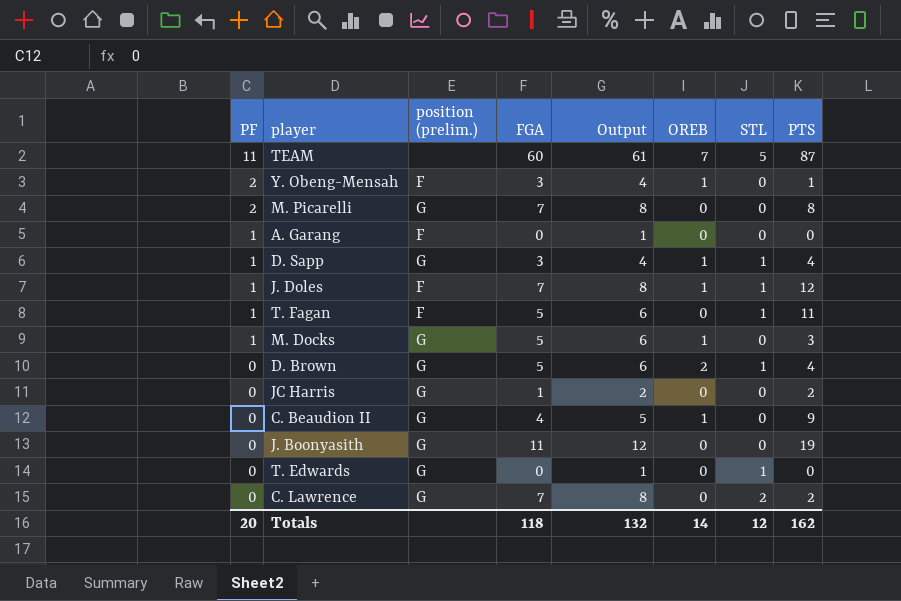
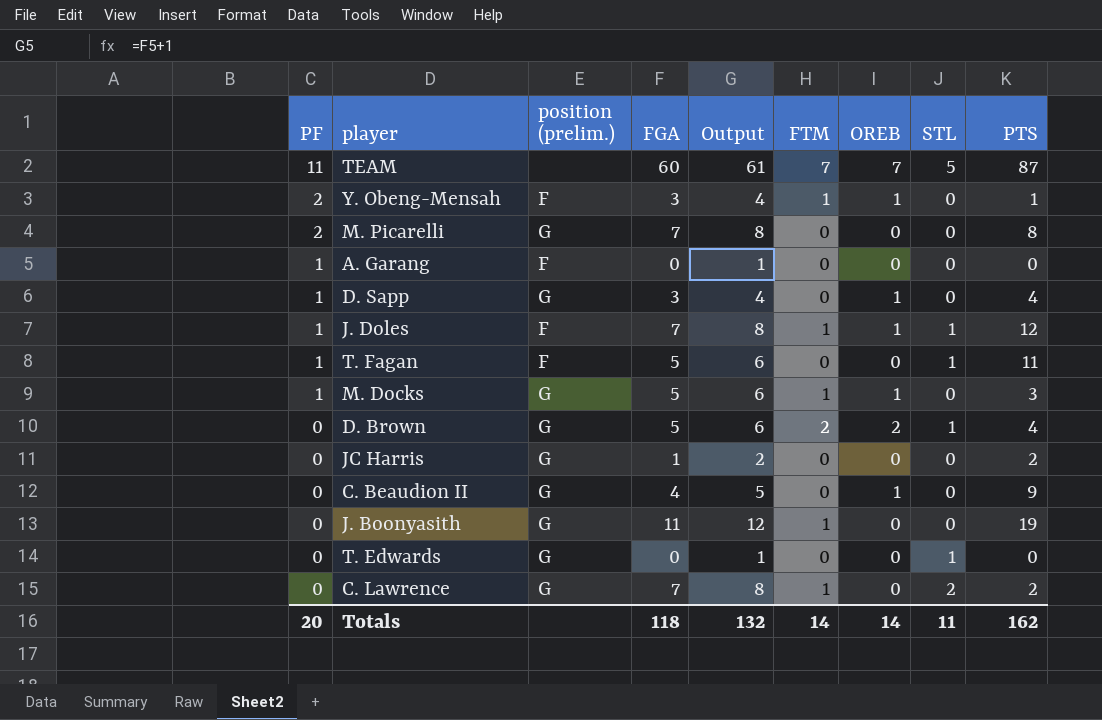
column FTM | position: none -> 6
D. Sapp | STL: 1 -> 0
Totals | STL: 12 -> 11

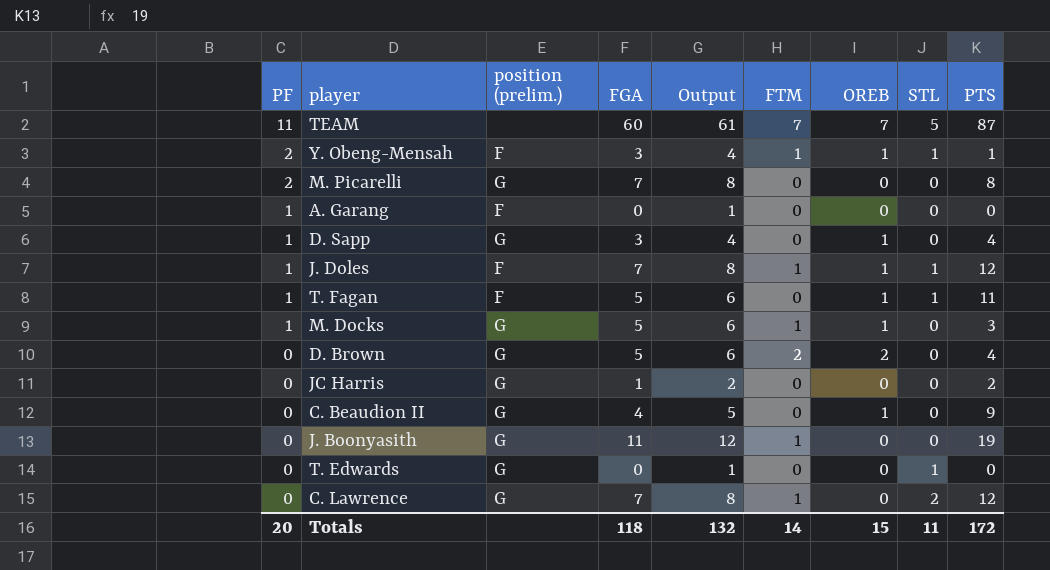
Y. Obeng-Mensah | STL: 0 -> 1
T. Fagan | OREB: 0 -> 1
D. Brown | STL: 1 -> 0
C. Lawrence | PTS: 2 -> 12
Totals | OREB: 14 -> 15
Totals | PTS: 162 -> 172

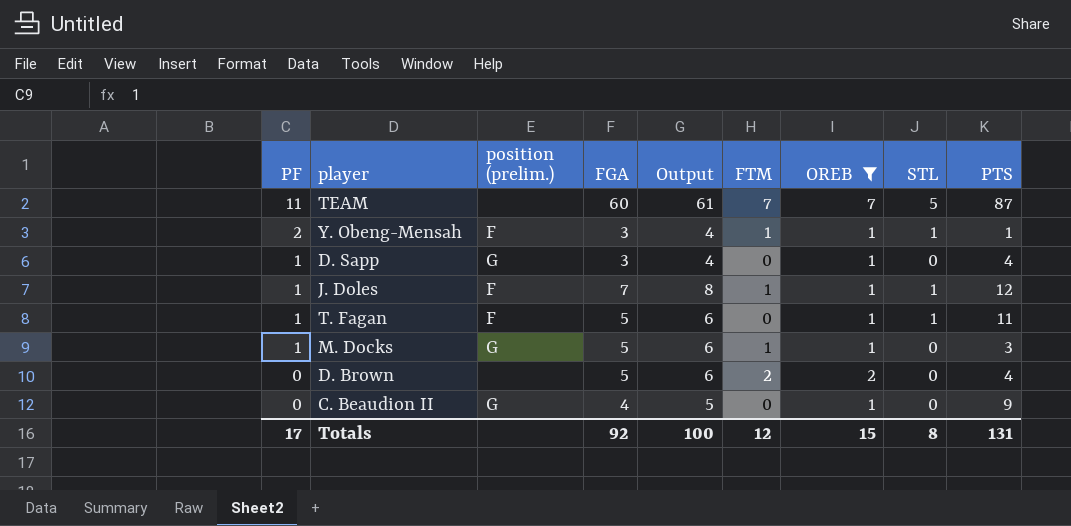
filter: none -> OREB != 0
D. Brown | position (prelim.): G -> none
Totals | PF: 20 -> 17
Totals | FGA: 118 -> 92
Totals | Output: 132 -> 100
Totals | FTM: 14 -> 12
Totals | STL: 11 -> 8
Totals | PTS: 172 -> 131

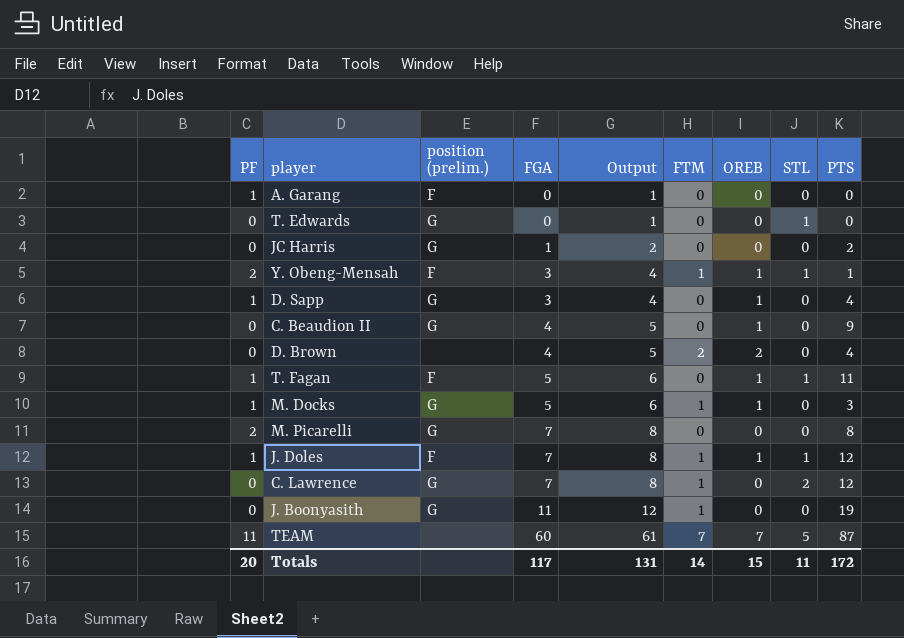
filter: OREB != 0 -> none
row order: PF descending -> FGA ascending
D. Brown | FGA: 5 -> 4
D. Brown | Output: 6 -> 5
Totals | PF: 17 -> 20
Totals | FGA: 92 -> 117
Totals | Output: 100 -> 131
Totals | FTM: 12 -> 14
Totals | STL: 8 -> 11
Totals | PTS: 131 -> 172

